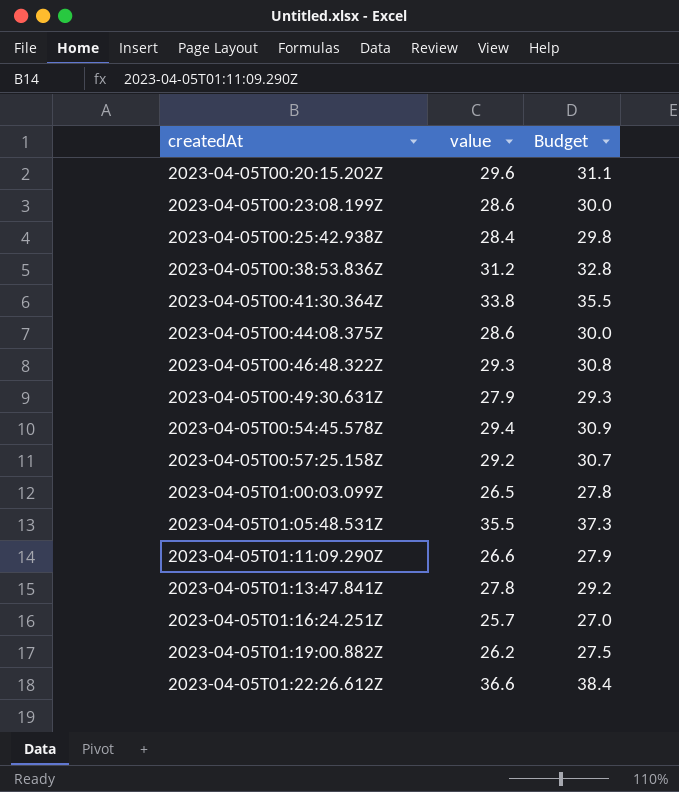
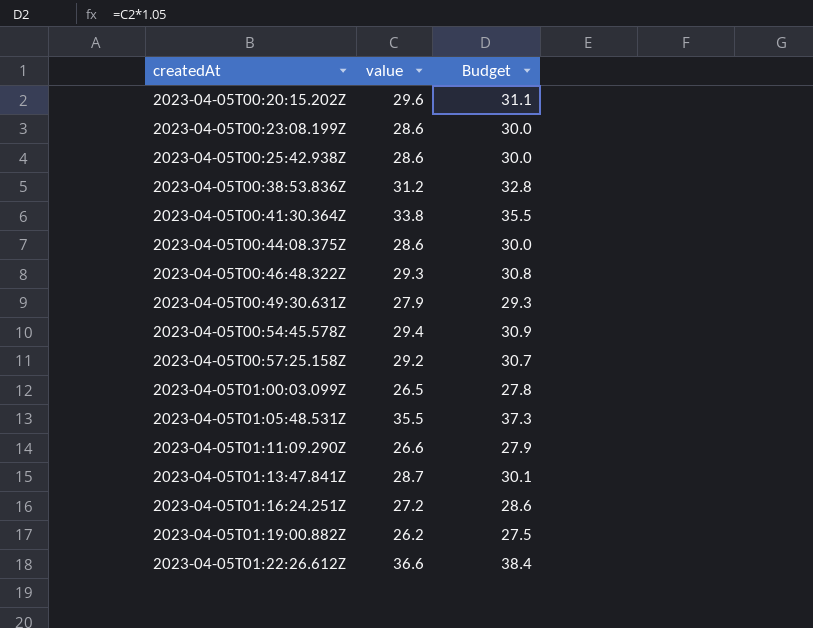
2023-04-05T00:25:42.938Z | value: 28.4 -> 28.6
2023-04-05T00:25:42.938Z | Budget: 29.8 -> 30.0
2023-04-05T01:13:47.841Z | value: 27.8 -> 28.7
2023-04-05T01:13:47.841Z | Budget: 29.2 -> 30.1
2023-04-05T01:16:24.251Z | value: 25.7 -> 27.2
2023-04-05T01:16:24.251Z | Budget: 27.0 -> 28.6

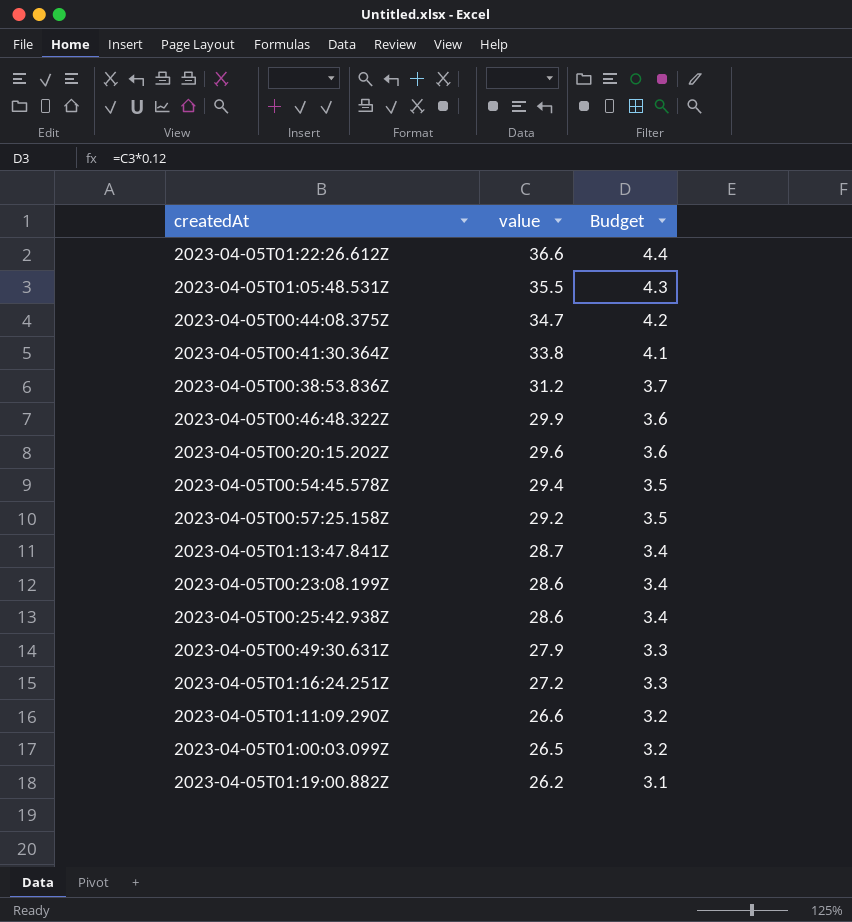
row order: createdAt ascending -> value descending
column Budget | formula: [value] * 1.05 -> [value] * 0.12
2023-04-05T00:44:08.375Z | value: 28.6 -> 34.7
2023-04-05T00:46:48.322Z | value: 29.3 -> 29.9

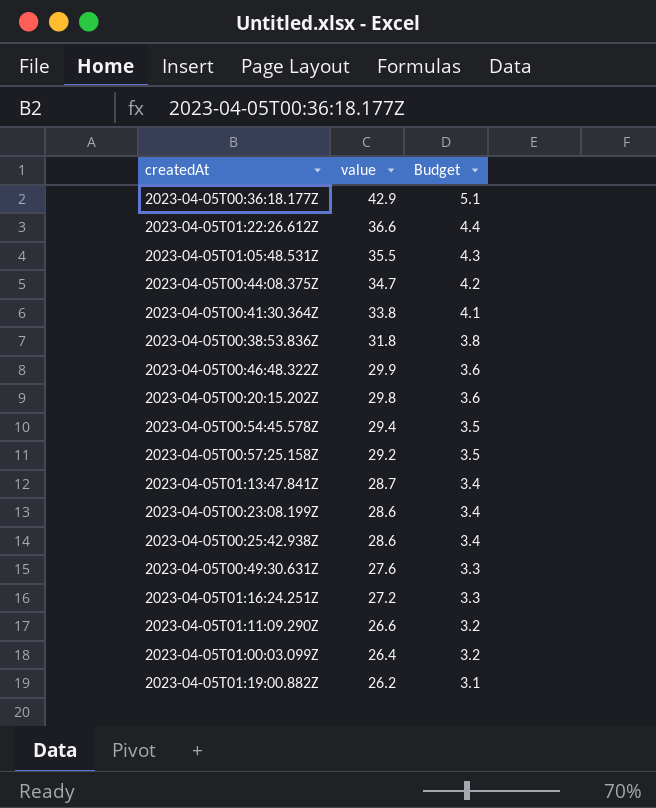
row 2023-04-05T00:36:18.177Z: none -> 42.9 | 5.1
2023-04-05T00:38:53.836Z | value: 31.2 -> 31.8
2023-04-05T00:38:53.836Z | Budget: 3.7 -> 3.8
2023-04-05T00:20:15.202Z | value: 29.6 -> 29.8
2023-04-05T00:49:30.631Z | value: 27.9 -> 27.6
2023-04-05T01:00:03.099Z | value: 26.5 -> 26.4

